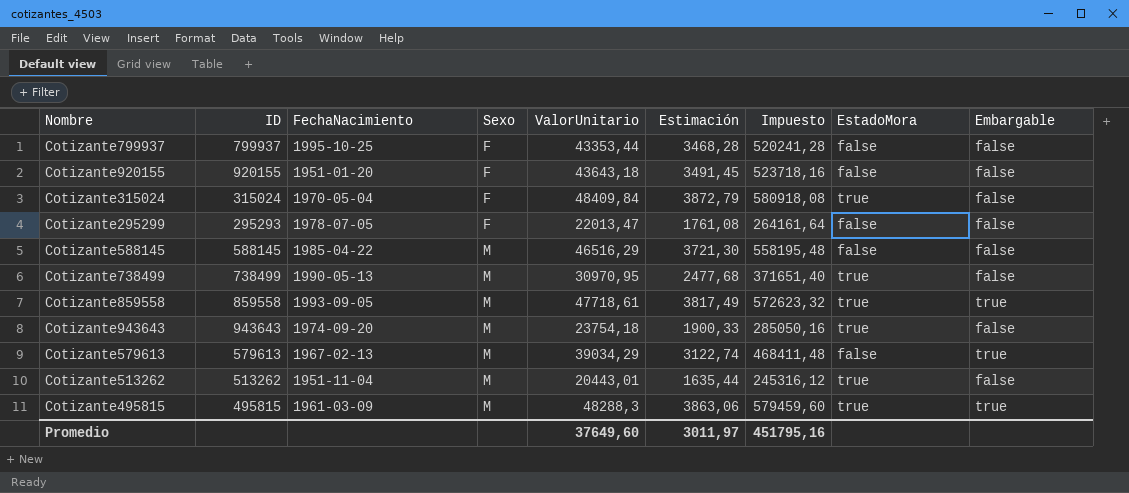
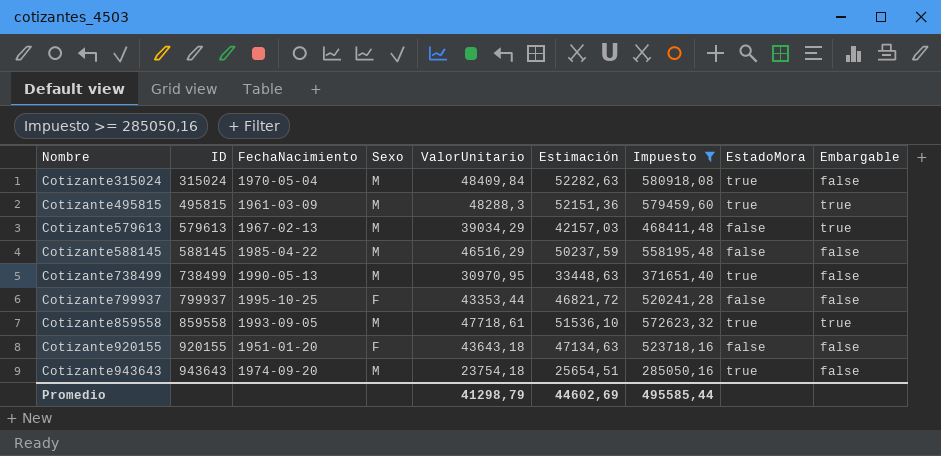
filter: none -> Impuesto >= 285050,16
row order: Sexo ascending -> Nombre ascending
column Estimación | formula: [ValorUnitario] * 0,08 -> [ValorUnitario] * 1,08
Cotizante315024 | Sexo: F -> M
Promedio | ValorUnitario: 37649,60 -> 41298,79
Promedio | Estimación: 3011,97 -> 44602,69
Promedio | Impuesto: 451795,16 -> 495585,44

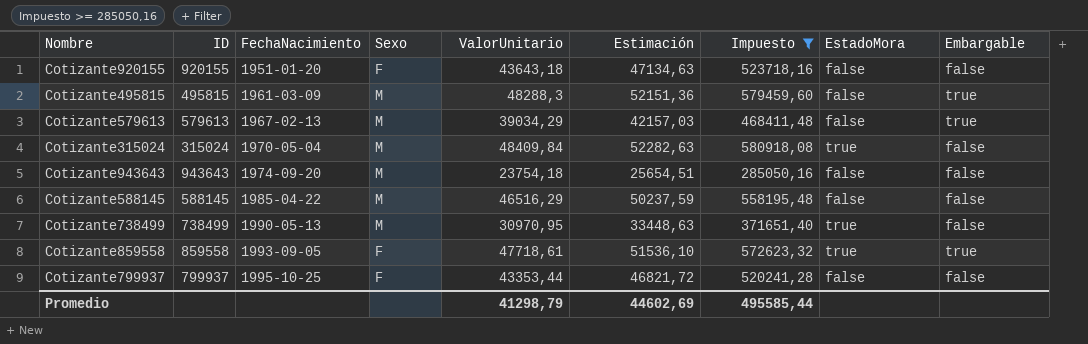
row order: Nombre ascending -> FechaNacimiento ascending
Cotizante495815 | EstadoMora: true -> false
Cotizante943643 | EstadoMora: true -> false
Cotizante859558 | Sexo: M -> F

